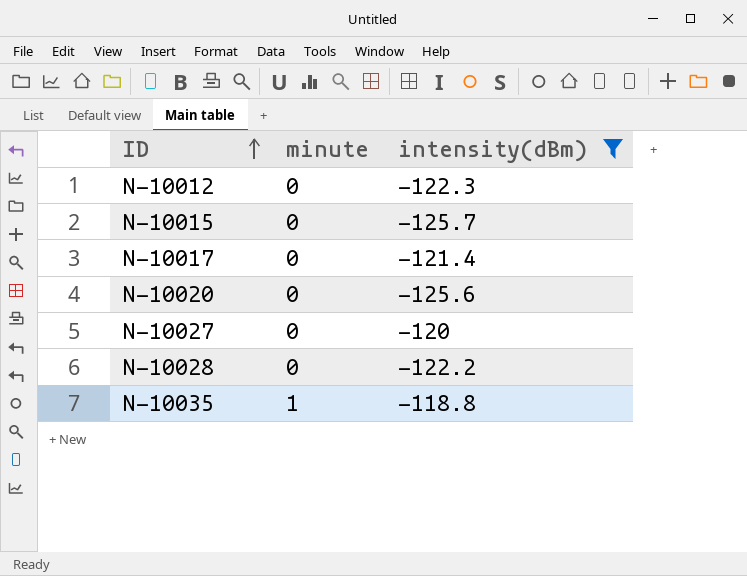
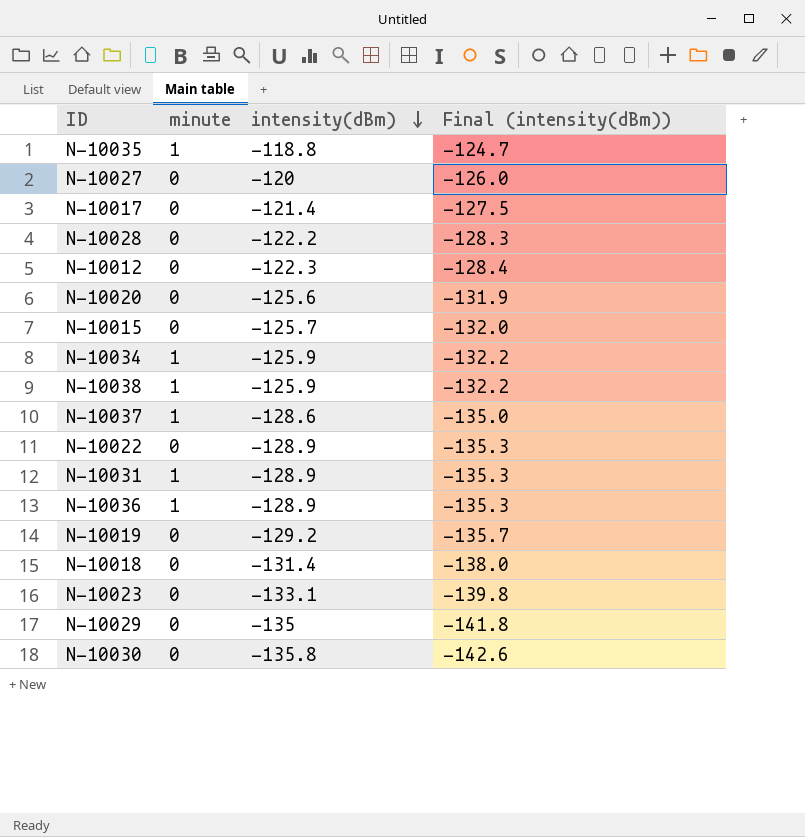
filter: intensity(dBm) >= -125.7 -> none
row order: ID ascending -> intensity(dBm) descending
column Final (intensity(dBm)) | formula: none -> [intensity(dBm)] * 1.05

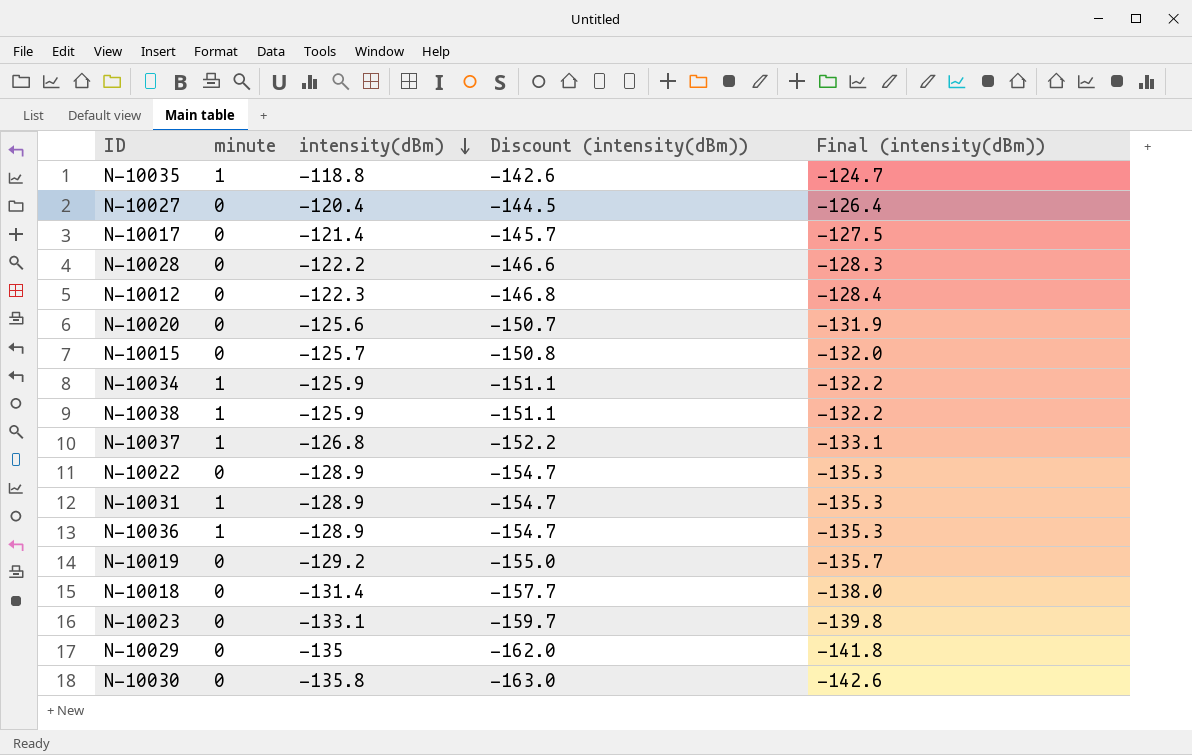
column Discount (intensity(dBm)) | formula: none -> [intensity(dBm)] * 1.2
N-10027 | intensity(dBm): -120 -> -120.4
N-10027 | Final (intensity(dBm)): -126.0 -> -126.4
N-10037 | intensity(dBm): -128.6 -> -126.8
N-10037 | Final (intensity(dBm)): -135.0 -> -133.1

